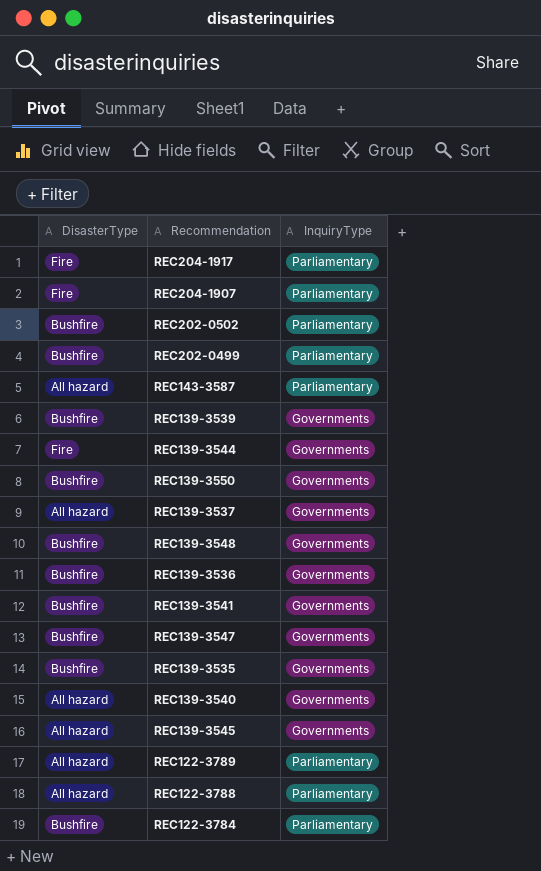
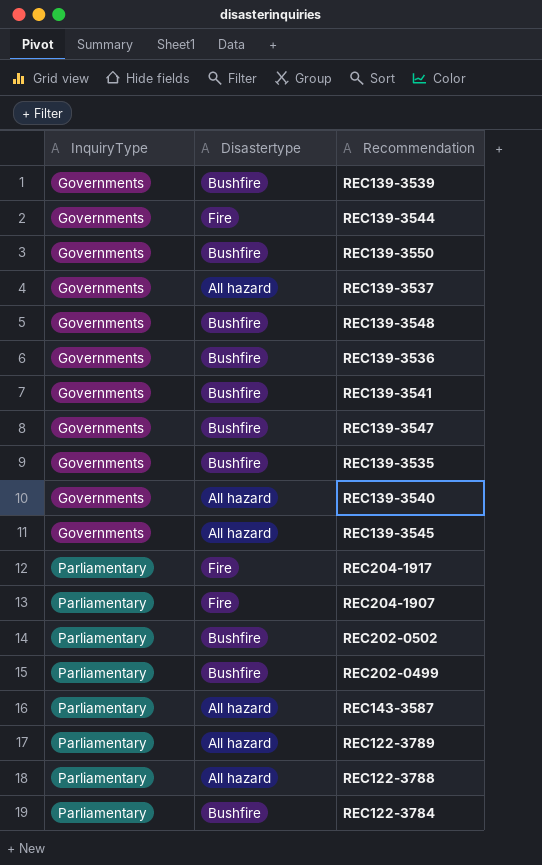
row order: none -> InquiryType ascending
column InquiryType | position: 3 -> 1
column name: DisasterType -> Disastertype

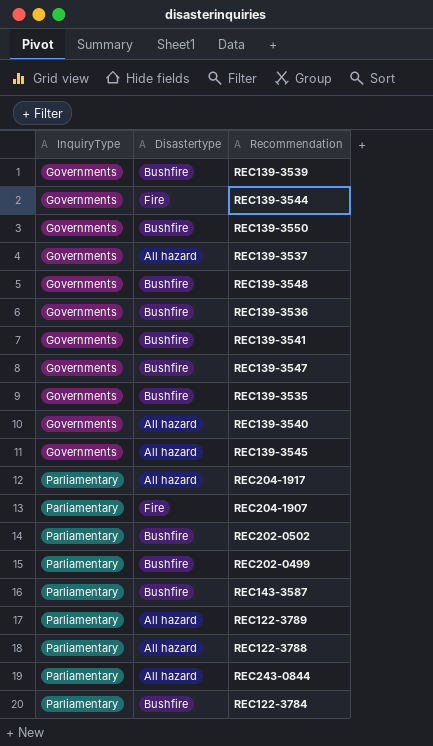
REC204-1917 | Disastertype: Fire -> All hazard
REC143-3587 | Disastertype: All hazard -> Bushfire
row REC243-0844: none -> Parliamentary | All hazard

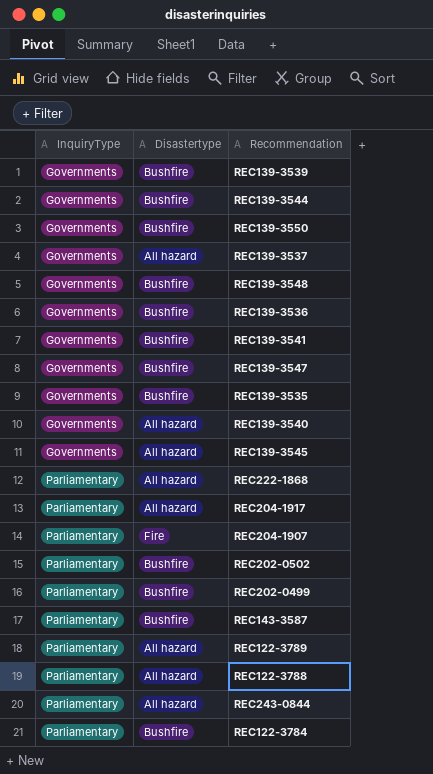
REC139-3544 | Disastertype: Fire -> Bushfire
row REC222-1868: none -> Parliamentary | All hazard

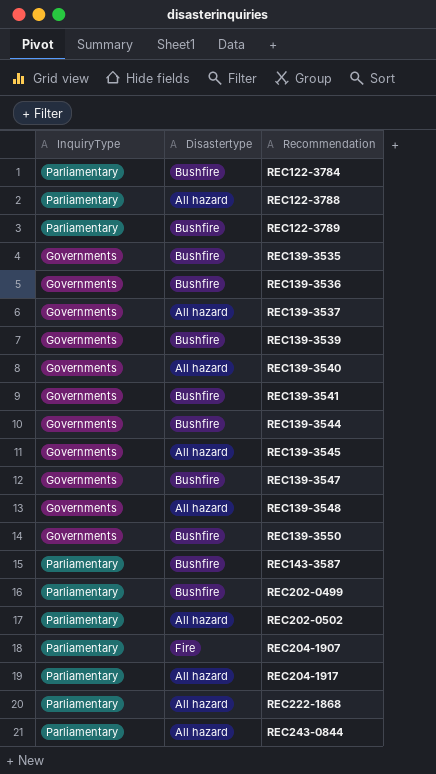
row order: InquiryType ascending -> Recommendation ascending
REC122-3789 | Disastertype: All hazard -> Bushfire
REC139-3548 | Disastertype: Bushfire -> All hazard
REC202-0502 | Disastertype: Bushfire -> All hazard

